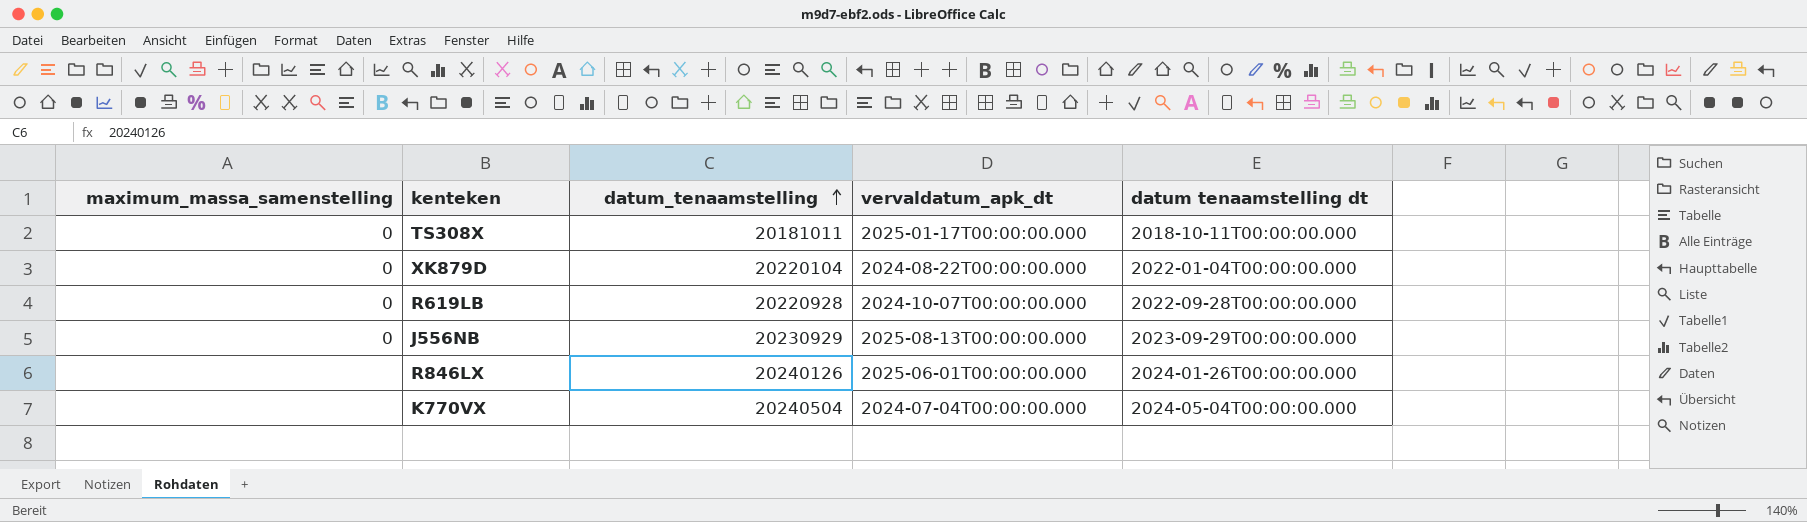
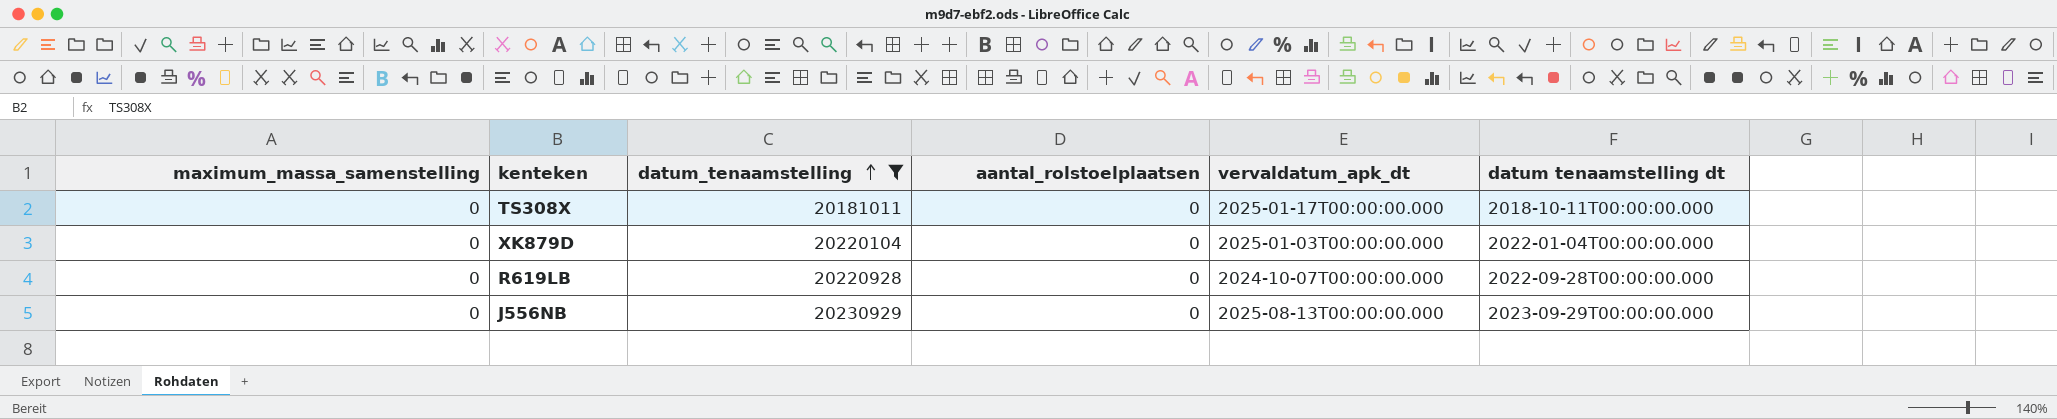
filter: none -> datum_tenaamstelling <= 20230929
column aantal_rolstoelplaatsen | position: none -> 4
XK879D | vervaldatum_apk_dt: 2024-08-22T00:00:00.000 -> 2025-01-03T00:00:00.000

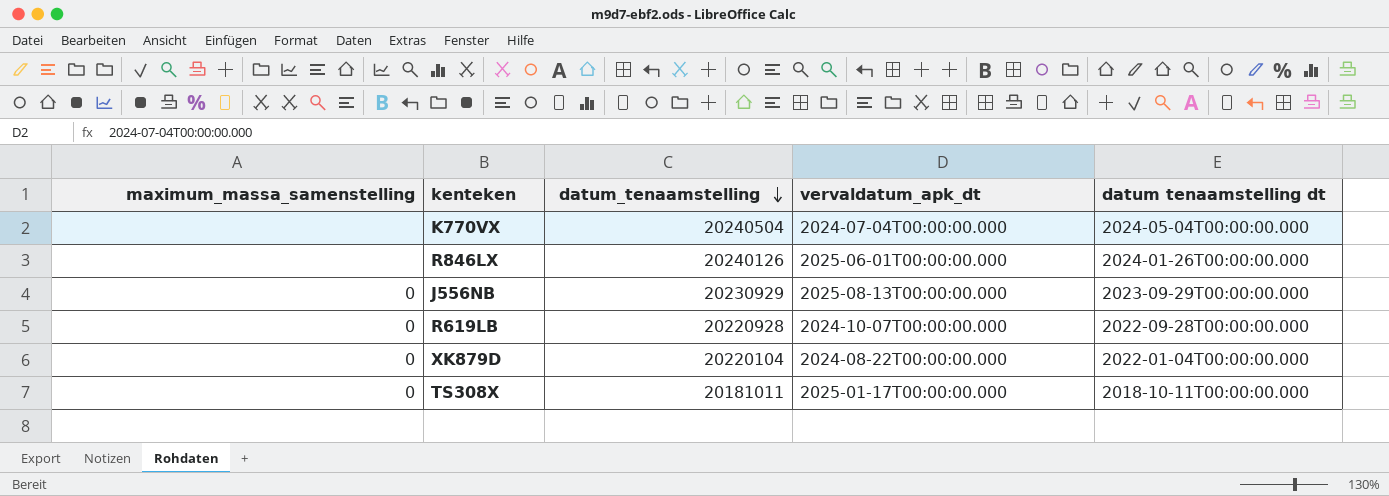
filter: datum_tenaamstelling <= 20230929 -> none
row order: datum_tenaamstelling ascending -> datum_tenaamstelling descending
column aantal_rolstoelplaatsen | position: 4 -> none
XK879D | vervaldatum_apk_dt: 2025-01-03T00:00:00.000 -> 2024-08-22T00:00:00.000

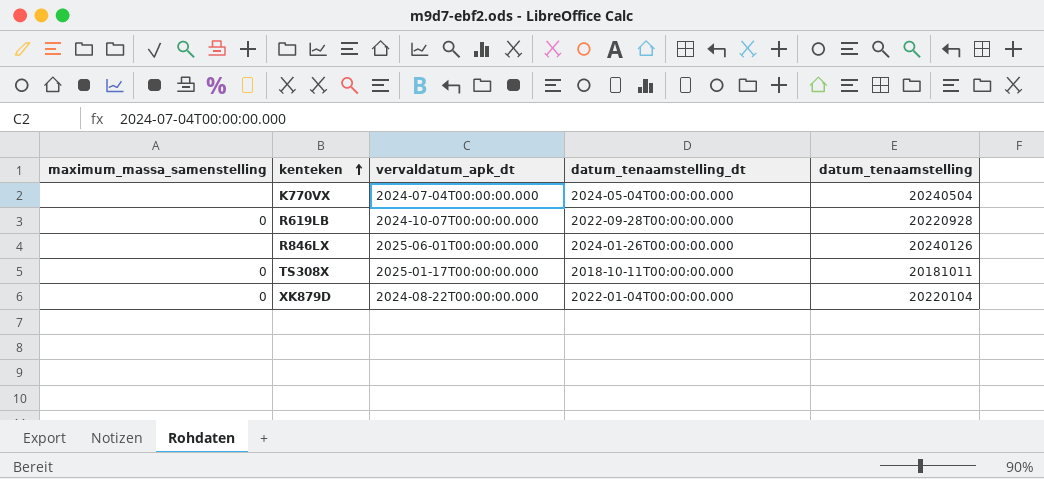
row order: datum_tenaamstelling descending -> kenteken ascending
column name: datum tenaamstelling dt -> datum_tenaamstelling_dt
column datum_tenaamstelling | position: 3 -> 5
row J556NB: 0 | 20230929 | 2025-08-13T00:00:00.000 | 2023-09-29T00:00:00.000 -> none

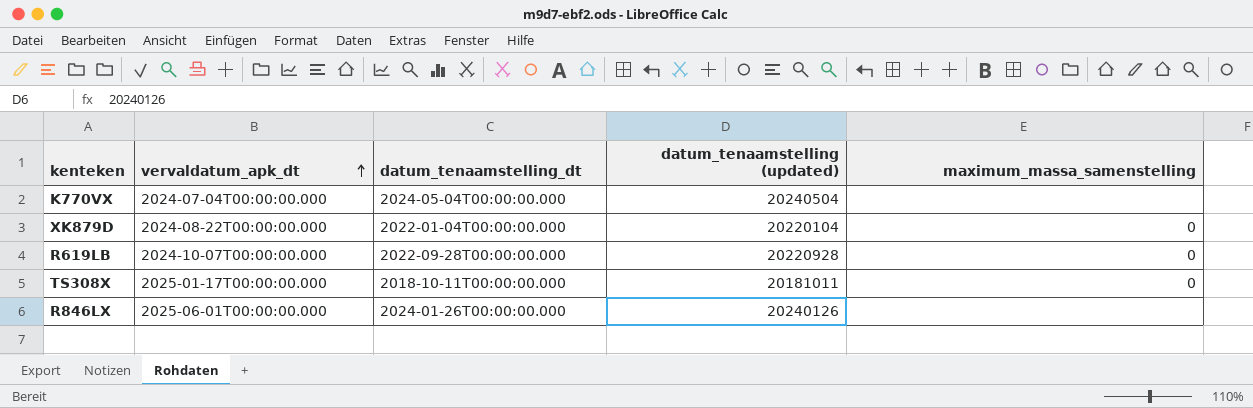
row order: kenteken ascending -> vervaldatum_apk_dt ascending
column name: datum_tenaamstelling -> datum_tenaamstelling (updated)
column maximum_massa_samenstelling | position: 1 -> 5

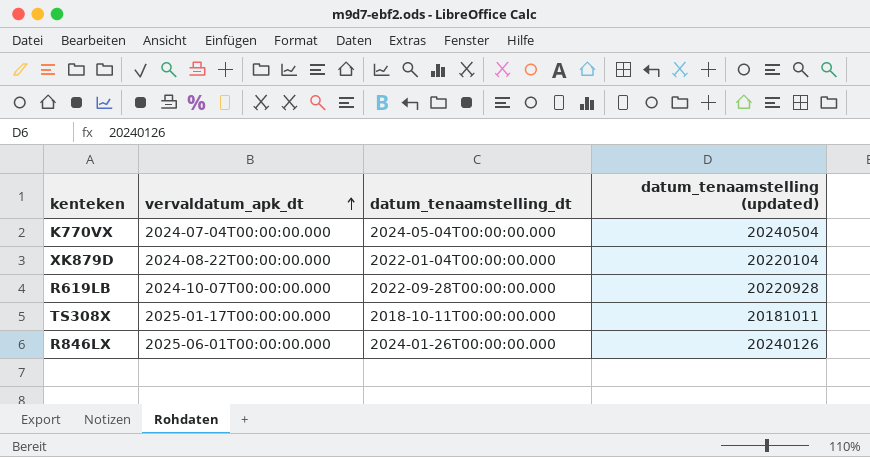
column maximum_massa_samenstelling | position: 5 -> none

